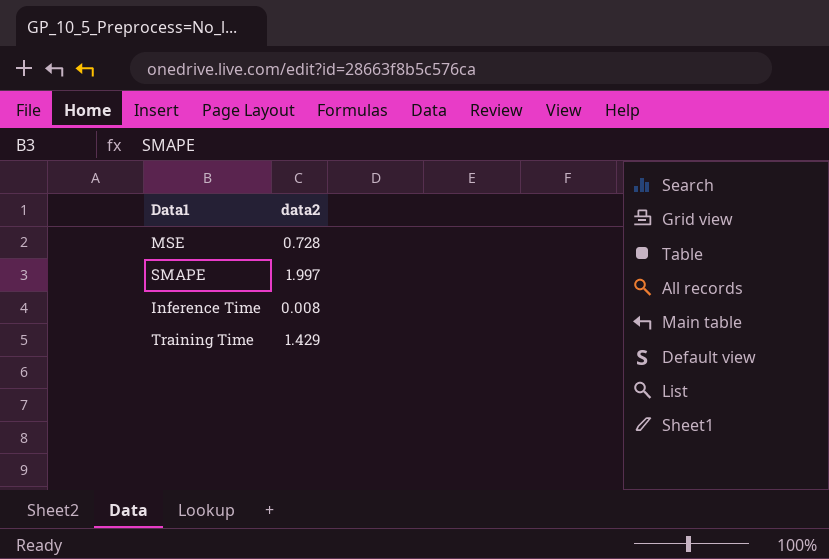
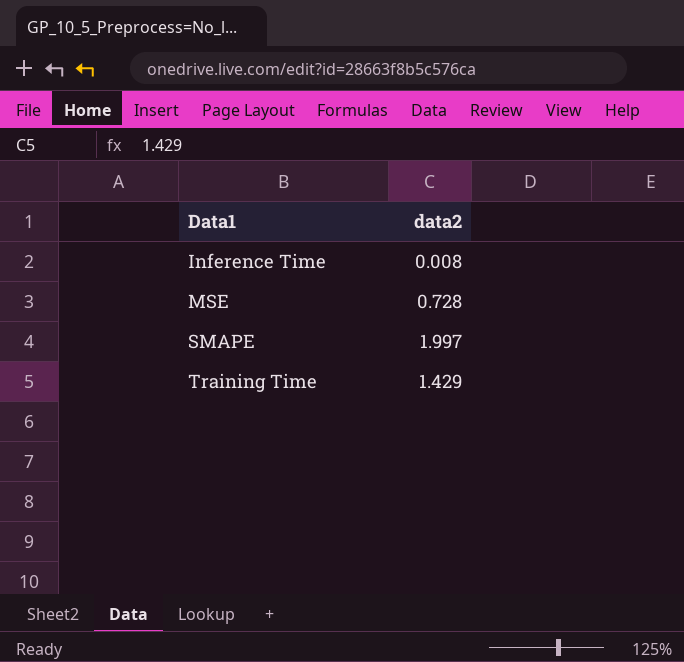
row order: none -> Data1 ascending

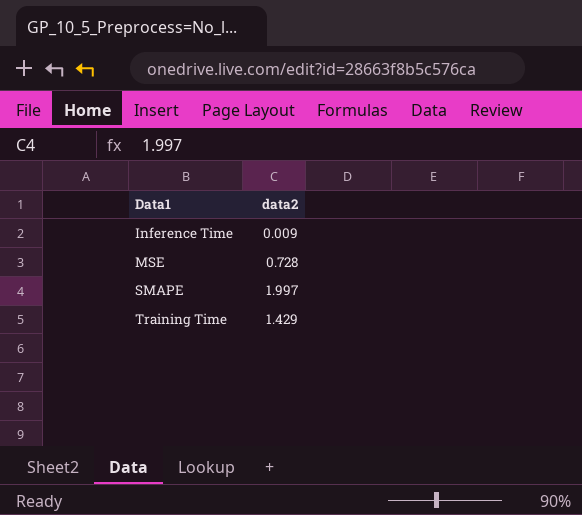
Inference Time | data2: 0.008 -> 0.009

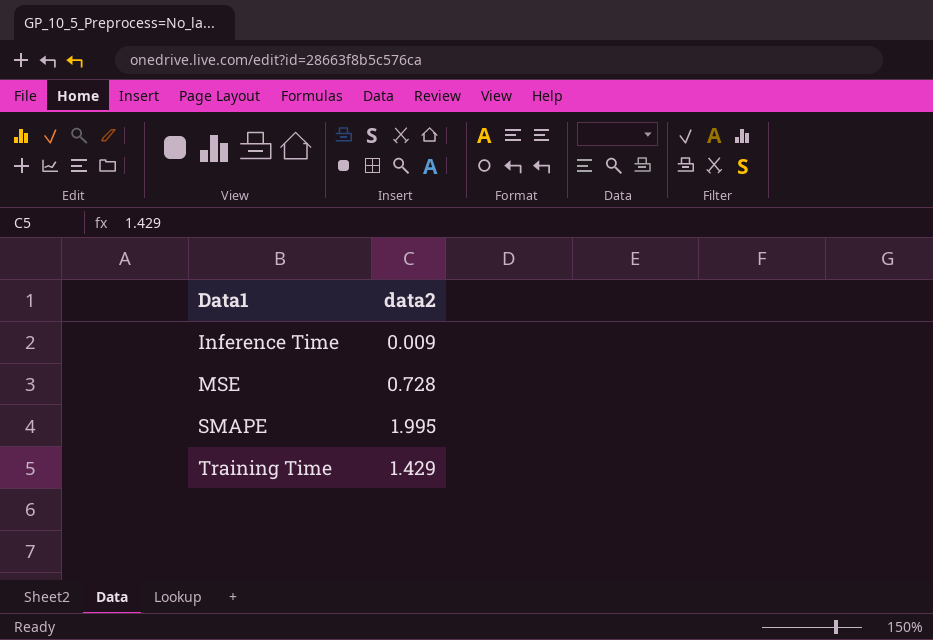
SMAPE | data2: 1.997 -> 1.995

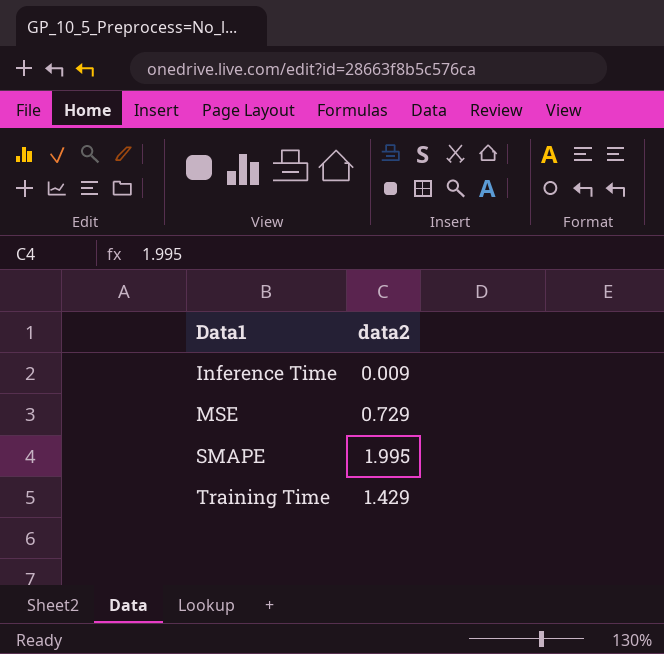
MSE | data2: 0.728 -> 0.729

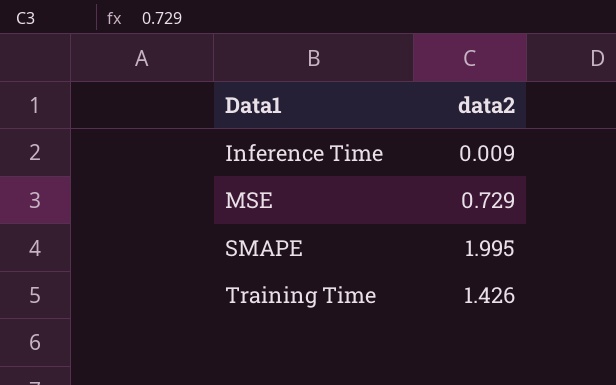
Training Time | data2: 1.429 -> 1.426

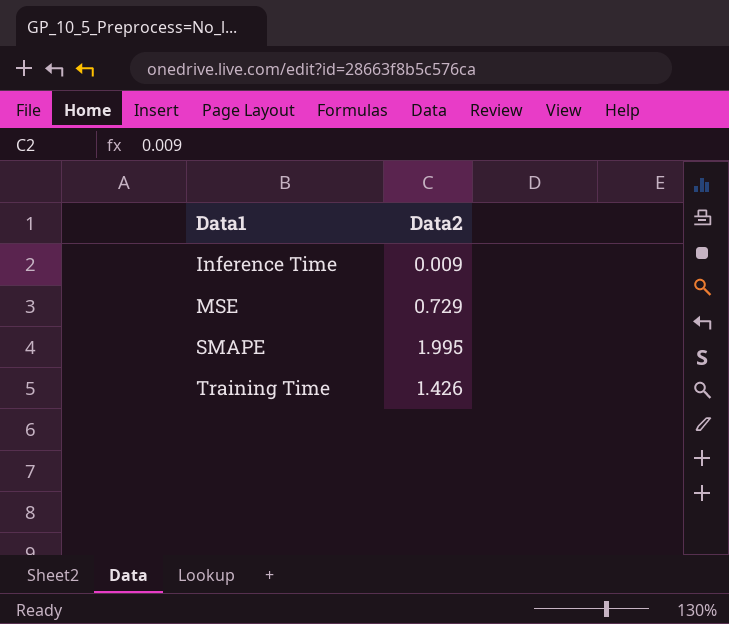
column name: data2 -> Data2

